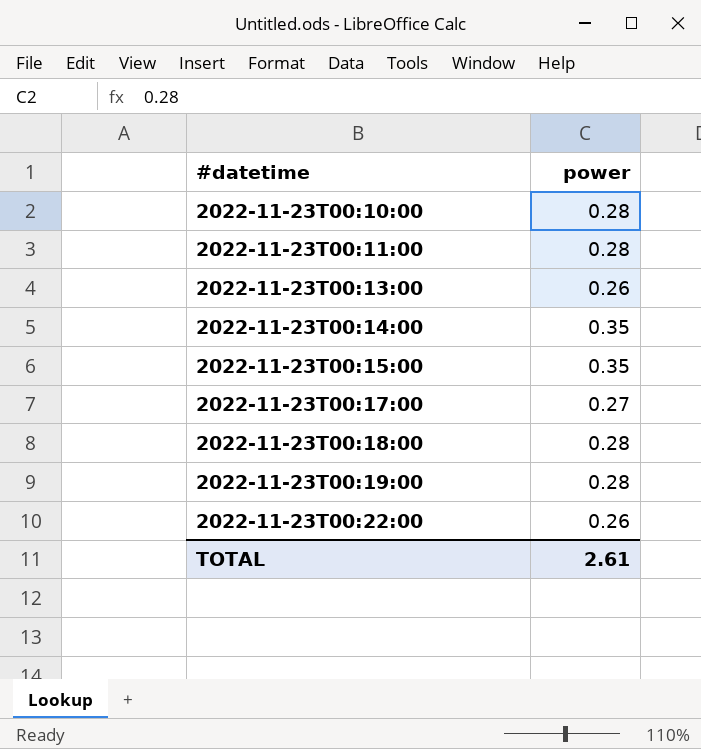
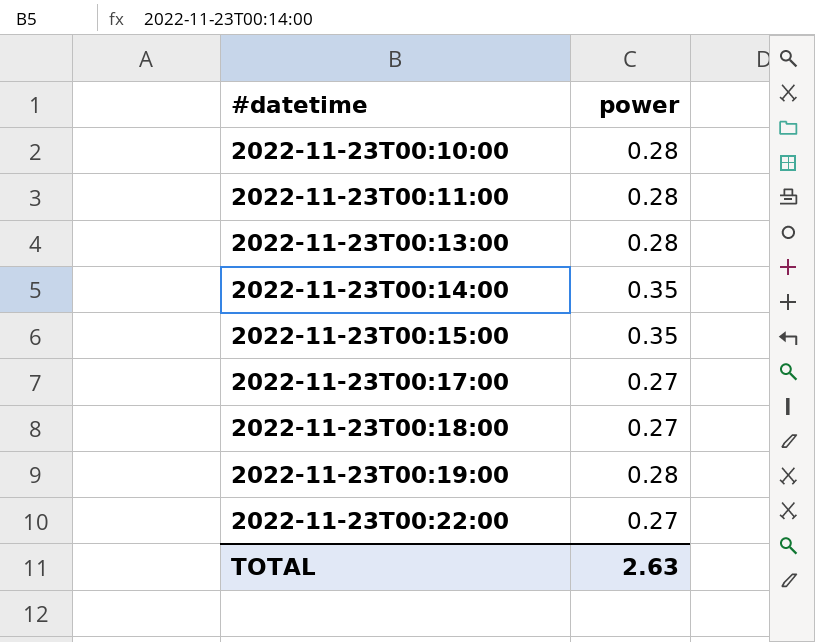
2022-11-23T00:13:00 | power: 0.26 -> 0.28
2022-11-23T00:18:00 | power: 0.28 -> 0.27
2022-11-23T00:22:00 | power: 0.26 -> 0.27
TOTAL | power: 2.61 -> 2.63

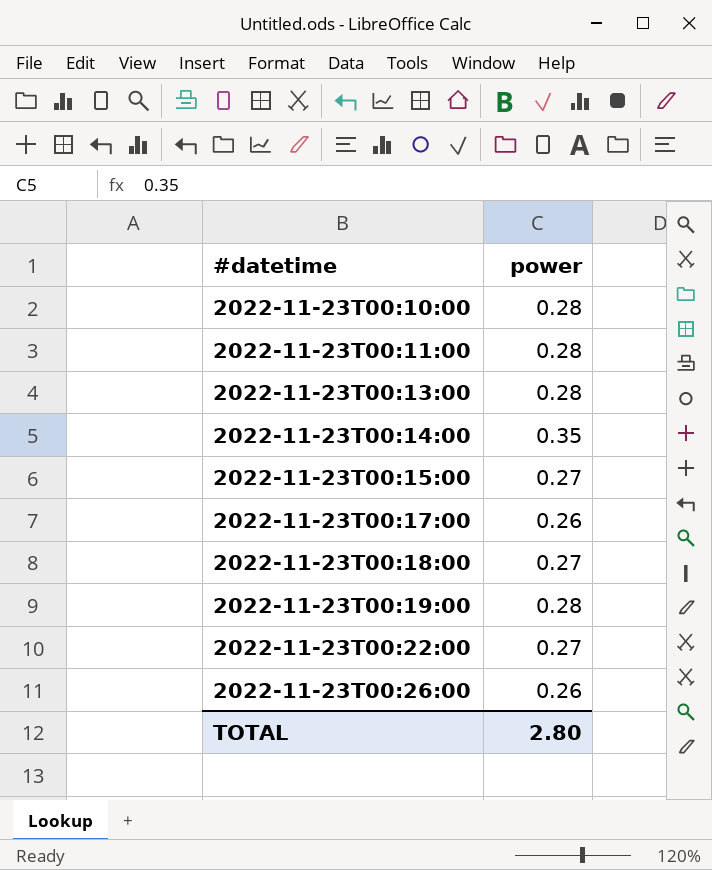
2022-11-23T00:15:00 | power: 0.35 -> 0.27
2022-11-23T00:17:00 | power: 0.27 -> 0.26
row 2022-11-23T00:26:00: none -> 0.26
TOTAL | power: 2.63 -> 2.80

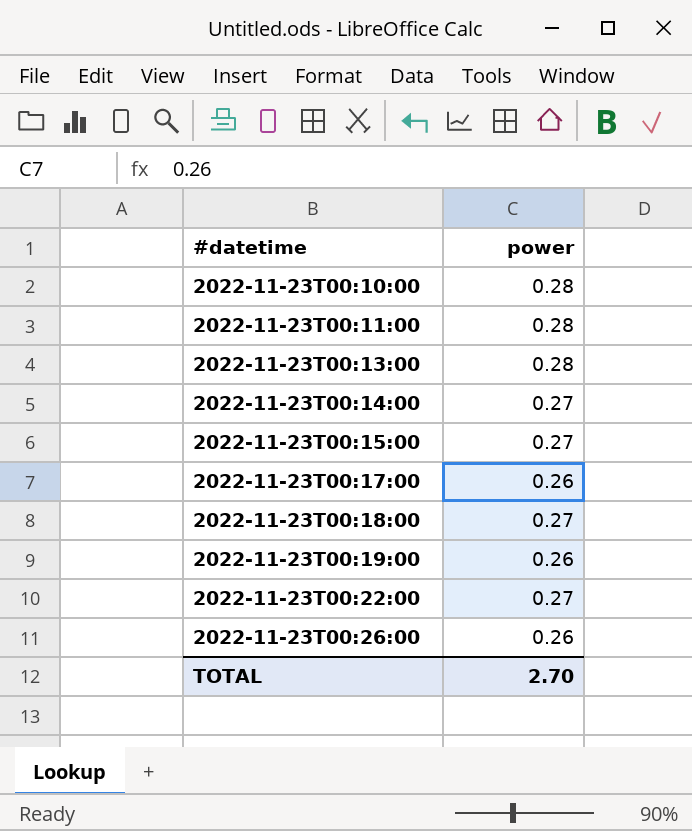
2022-11-23T00:14:00 | power: 0.35 -> 0.27
2022-11-23T00:19:00 | power: 0.28 -> 0.26
TOTAL | power: 2.80 -> 2.70

